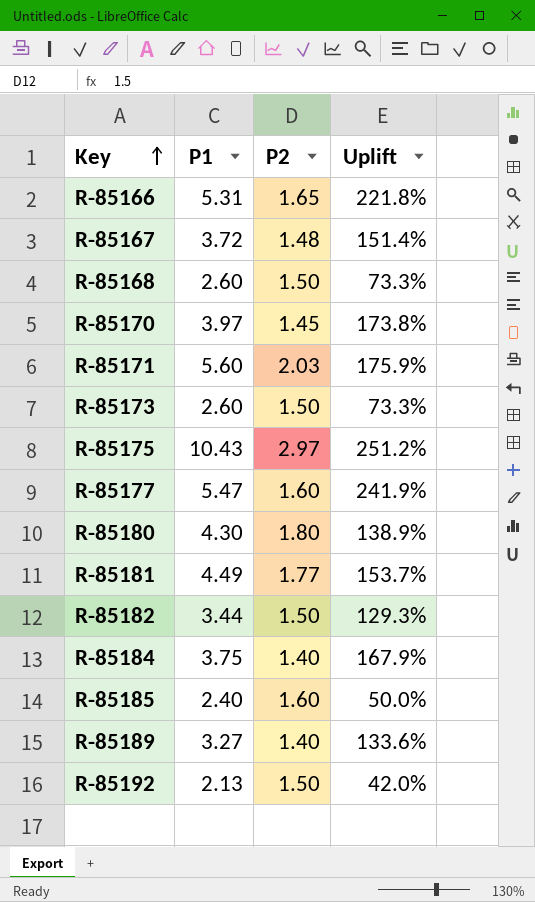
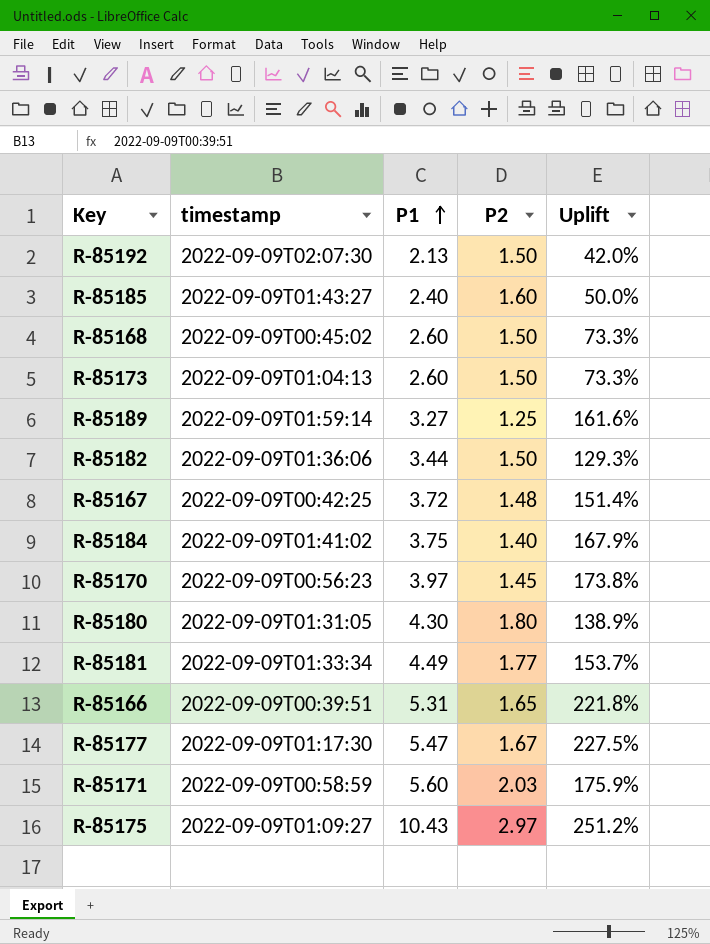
row order: Key ascending -> P1 ascending
column timestamp | position: none -> 2
R-85189 | P2: 1.40 -> 1.25
R-85189 | Uplift: 133.6% -> 161.6%
R-85177 | P2: 1.60 -> 1.67
R-85177 | Uplift: 241.9% -> 227.5%

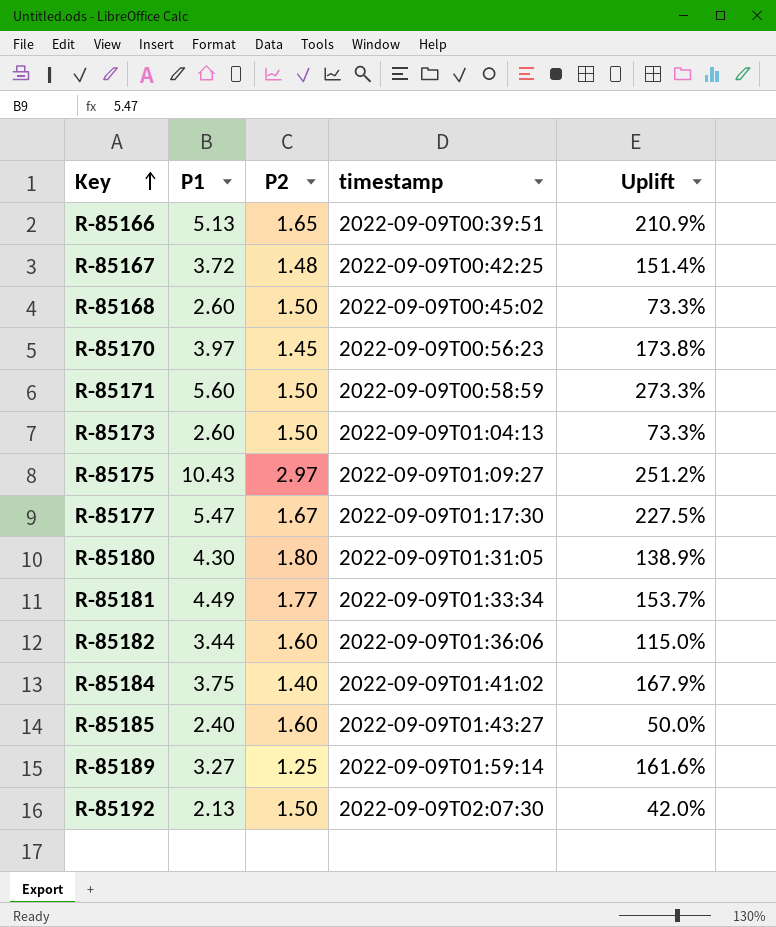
row order: P1 ascending -> Key ascending
column timestamp | position: 2 -> 4
R-85166 | P1: 5.31 -> 5.13
R-85166 | Uplift: 221.8% -> 210.9%
R-85171 | P2: 2.03 -> 1.50
R-85171 | Uplift: 175.9% -> 273.3%
R-85182 | P2: 1.50 -> 1.60
R-85182 | Uplift: 129.3% -> 115.0%

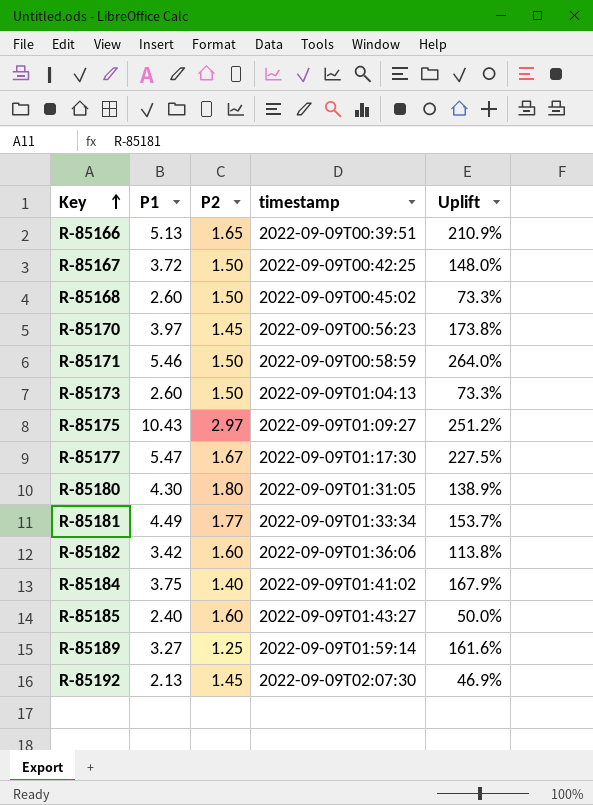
R-85167 | P2: 1.48 -> 1.50
R-85167 | Uplift: 151.4% -> 148.0%
R-85171 | P1: 5.60 -> 5.46
R-85171 | Uplift: 273.3% -> 264.0%
R-85182 | P1: 3.44 -> 3.42
R-85182 | Uplift: 115.0% -> 113.8%
R-85192 | P2: 1.50 -> 1.45
R-85192 | Uplift: 42.0% -> 46.9%

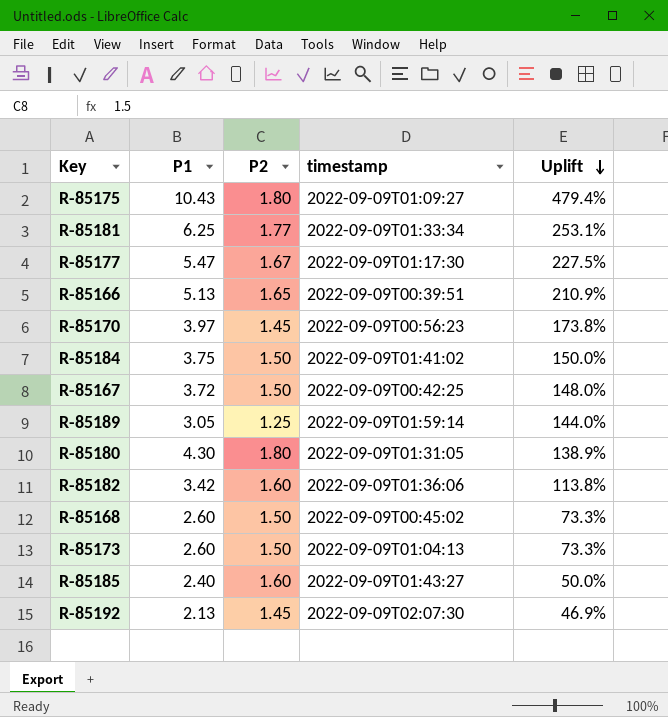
row order: Key ascending -> Uplift descending
row R-85171: 5.46 | 1.50 | 2022-09-09T00:58:59 | 264.0% -> none
R-85175 | P2: 2.97 -> 1.80
R-85175 | Uplift: 251.2% -> 479.4%
R-85181 | P1: 4.49 -> 6.25
R-85181 | Uplift: 153.7% -> 253.1%
R-85184 | P2: 1.40 -> 1.50
R-85184 | Uplift: 167.9% -> 150.0%
R-85189 | P1: 3.27 -> 3.05
R-85189 | Uplift: 161.6% -> 144.0%

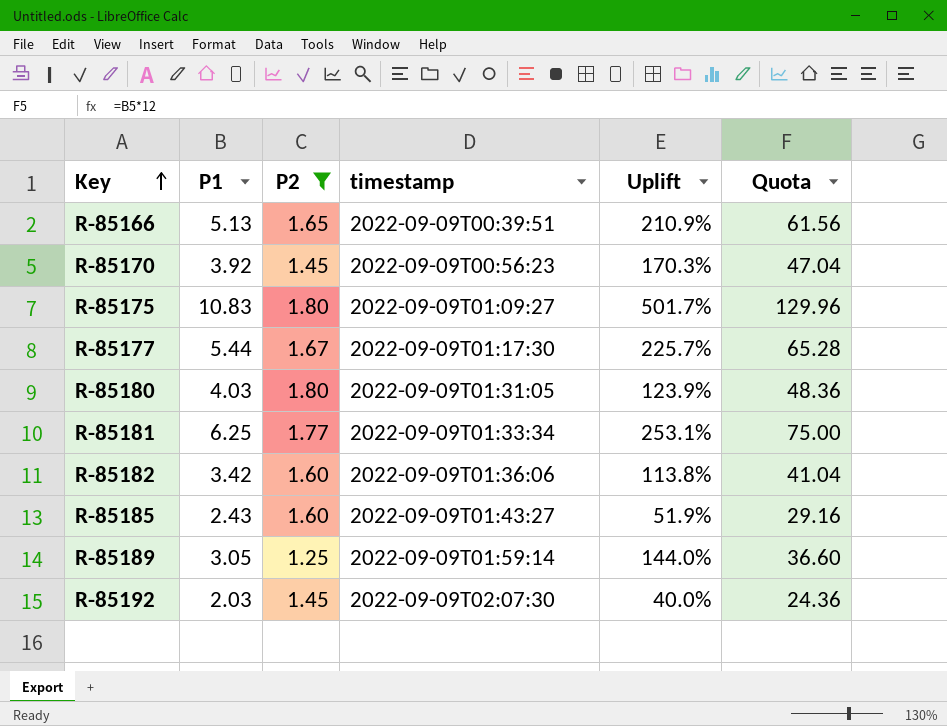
filter: none -> P2 != 1.50
row order: Uplift descending -> Key ascending
column Quota | formula: none -> [P1] * 12
R-85170 | P1: 3.97 -> 3.92
R-85170 | Uplift: 173.8% -> 170.3%
R-85175 | P1: 10.43 -> 10.83
R-85175 | Uplift: 479.4% -> 501.7%
R-85177 | P1: 5.47 -> 5.44
R-85177 | Uplift: 227.5% -> 225.7%
R-85180 | P1: 4.30 -> 4.03
R-85180 | Uplift: 138.9% -> 123.9%
R-85185 | P1: 2.40 -> 2.43
R-85185 | Uplift: 50.0% -> 51.9%
R-85192 | P1: 2.13 -> 2.03
R-85192 | Uplift: 46.9% -> 40.0%

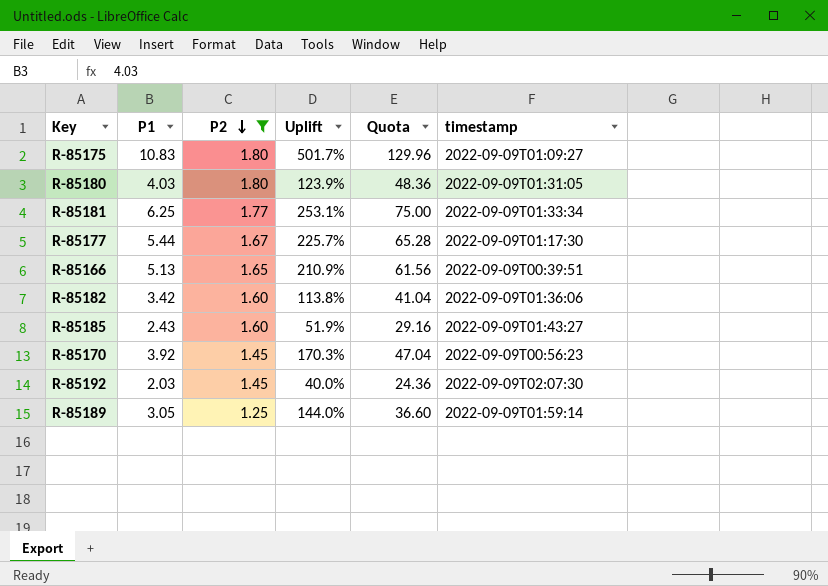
row order: Key ascending -> P2 descending
column timestamp | position: 4 -> 6

